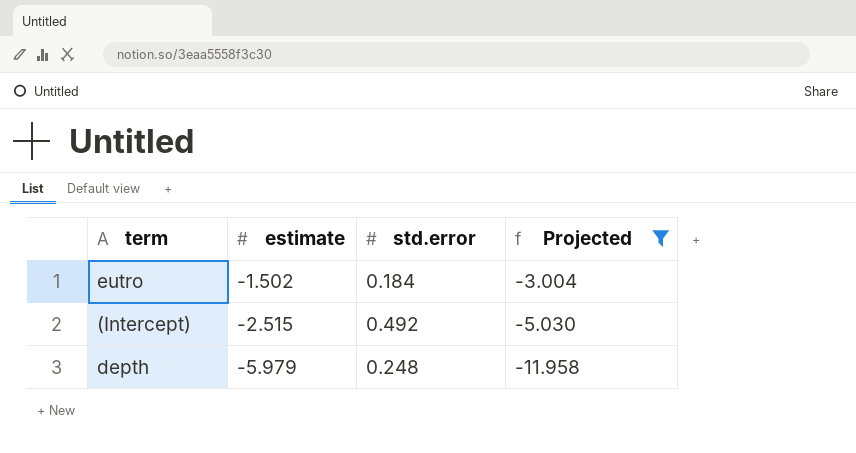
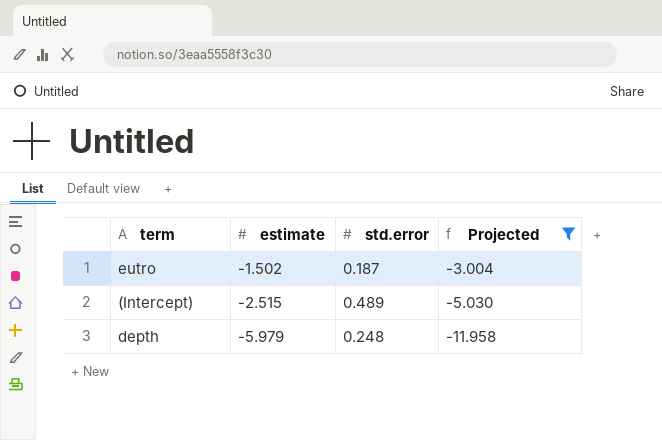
eutro | std.error: 0.184 -> 0.187
(Intercept) | std.error: 0.492 -> 0.489

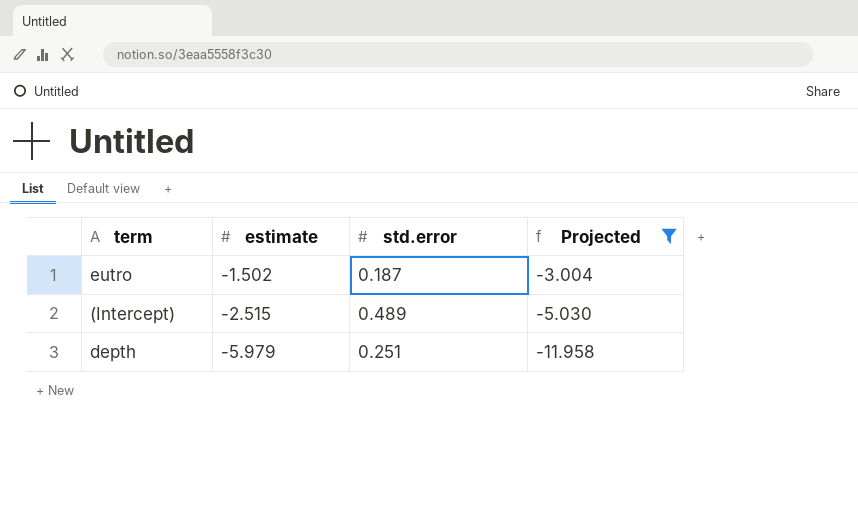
depth | std.error: 0.248 -> 0.251

